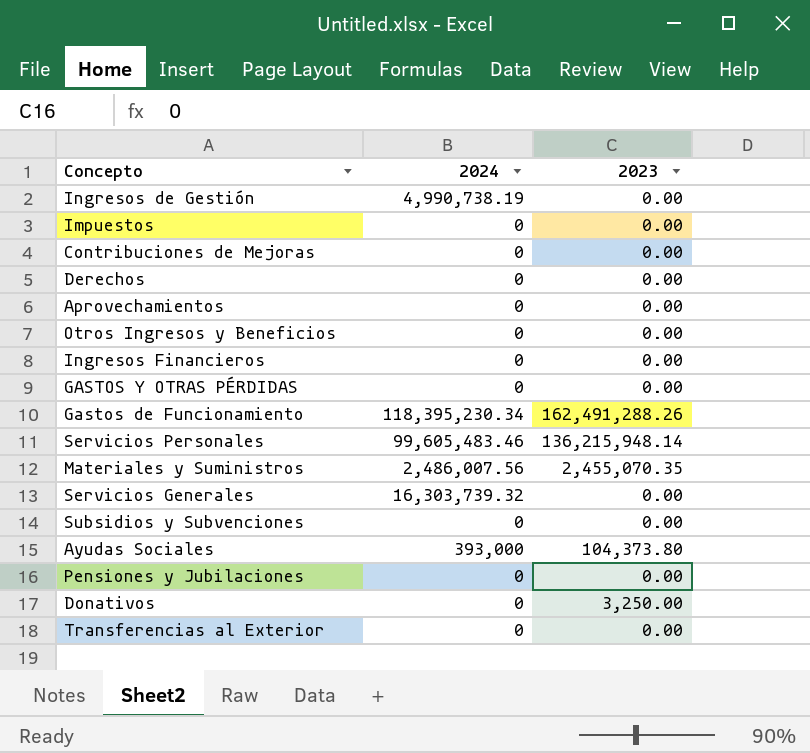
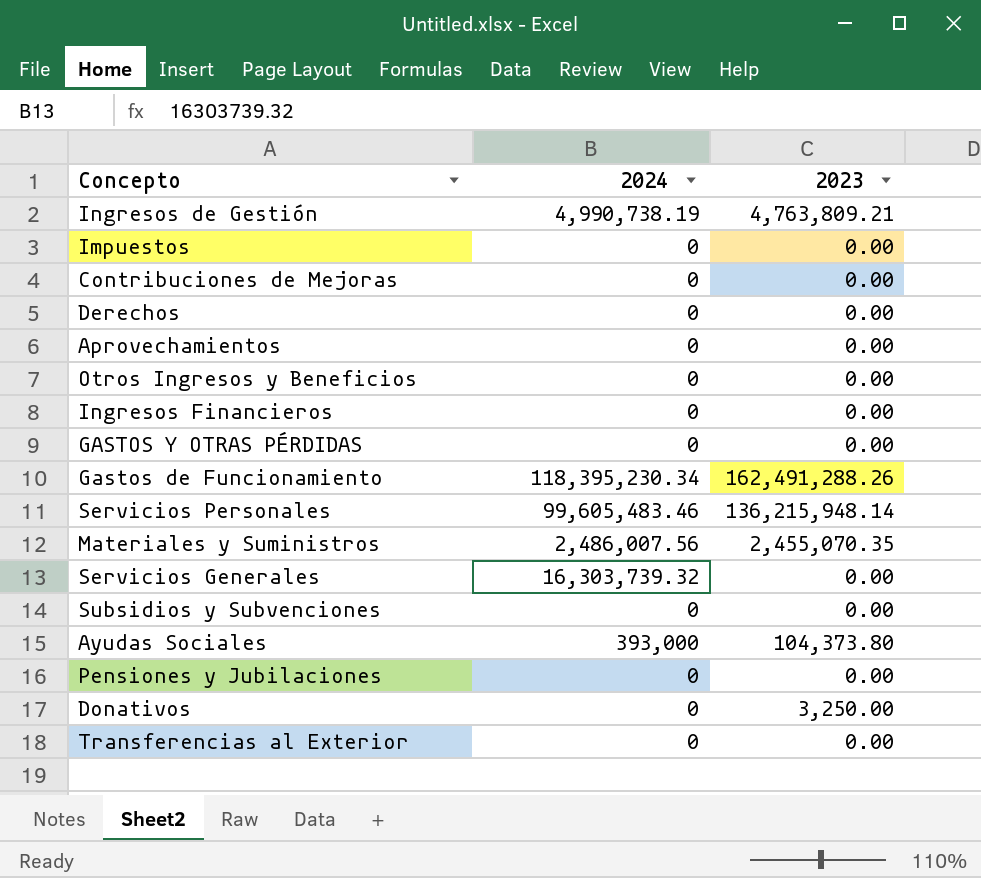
Ingresos de Gestión | 2023: 0.00 -> 4,763,809.21

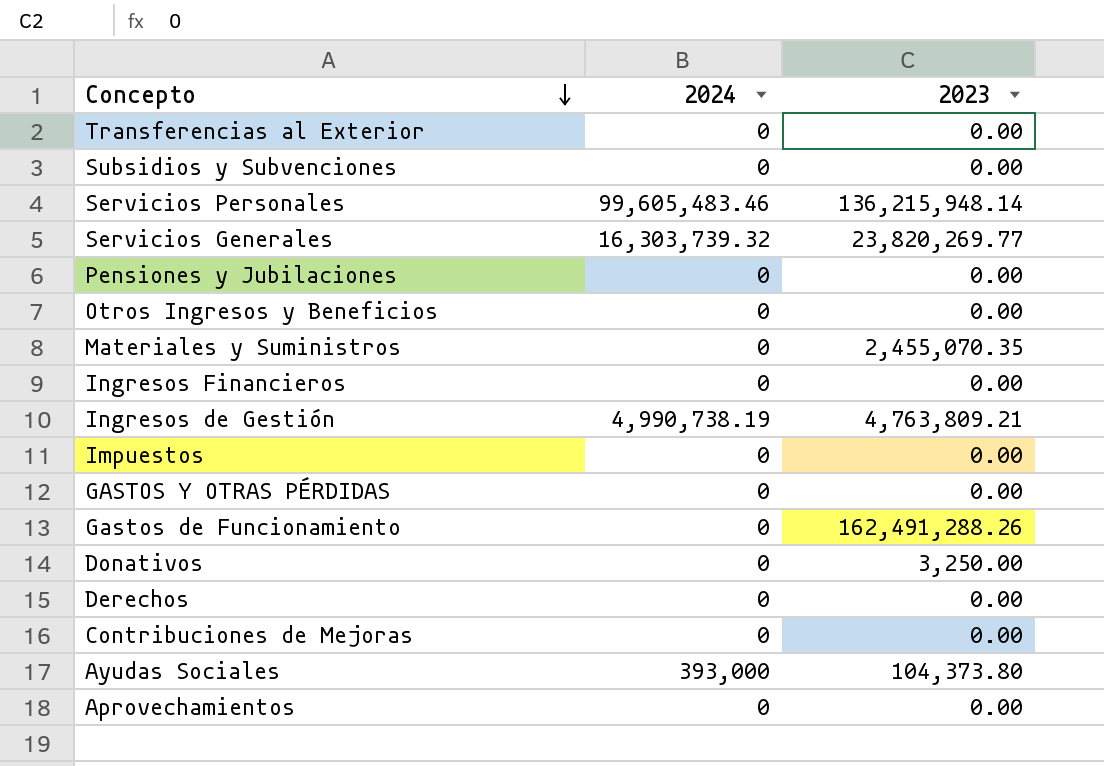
row order: none -> Concepto descending
Servicios Generales | 2023: 0.00 -> 23,820,269.77
Materiales y Suministros | 2024: 2,486,007.56 -> 0
Gastos de Funcionamiento | 2024: 118,395,230.34 -> 0

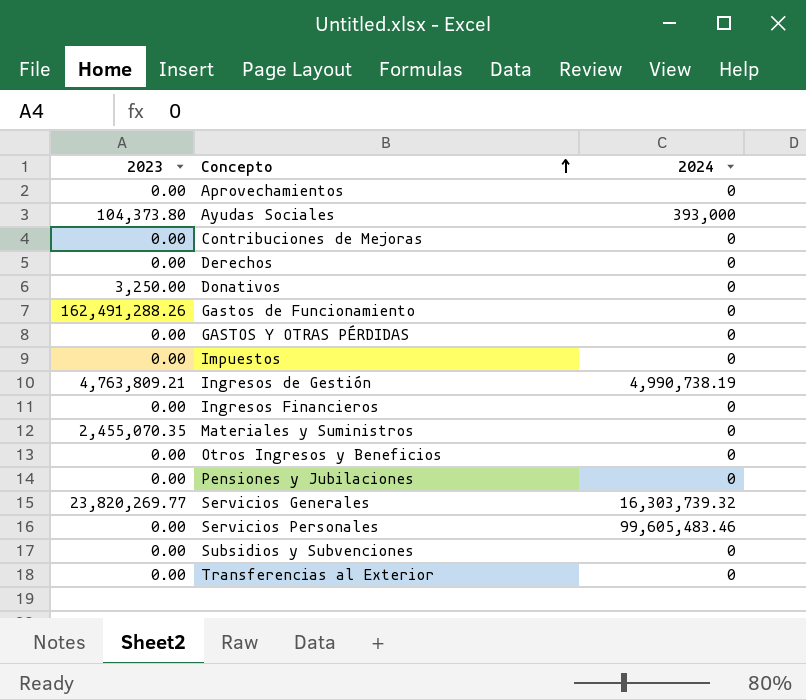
row order: Concepto descending -> Concepto ascending
column 2023 | position: 3 -> 1
Servicios Personales | 2023: 136,215,948.14 -> 0.00

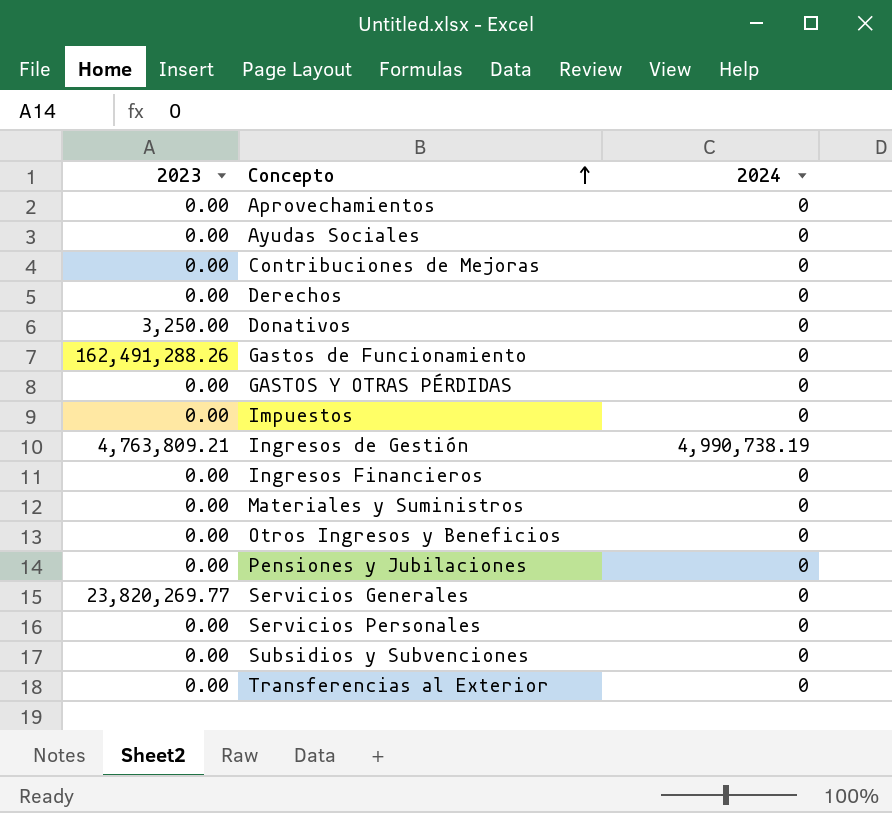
Ayudas Sociales | 2023: 104,373.80 -> 0.00
Ayudas Sociales | 2024: 393,000 -> 0
Materiales y Suministros | 2023: 2,455,070.35 -> 0.00
Servicios Generales | 2024: 16,303,739.32 -> 0
Servicios Personales | 2024: 99,605,483.46 -> 0

